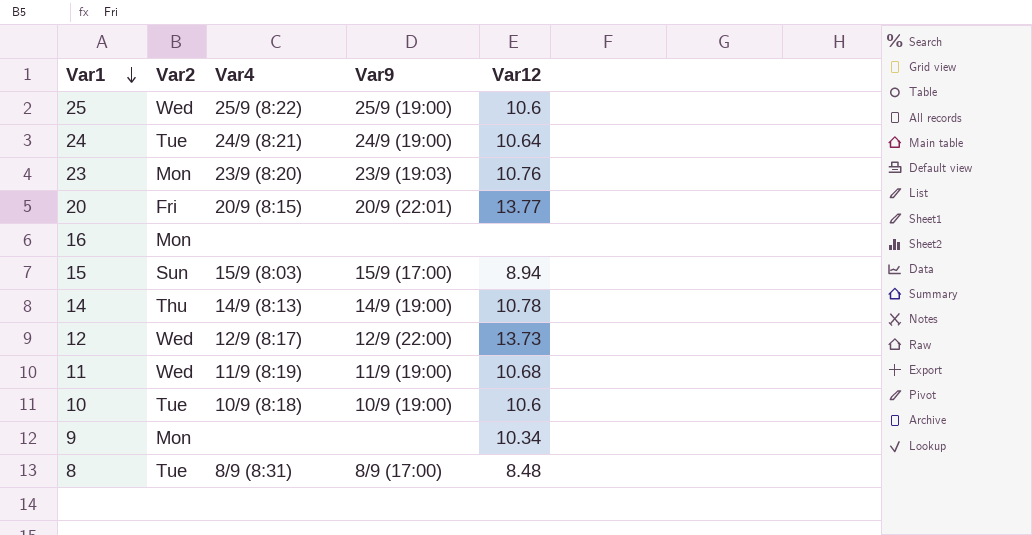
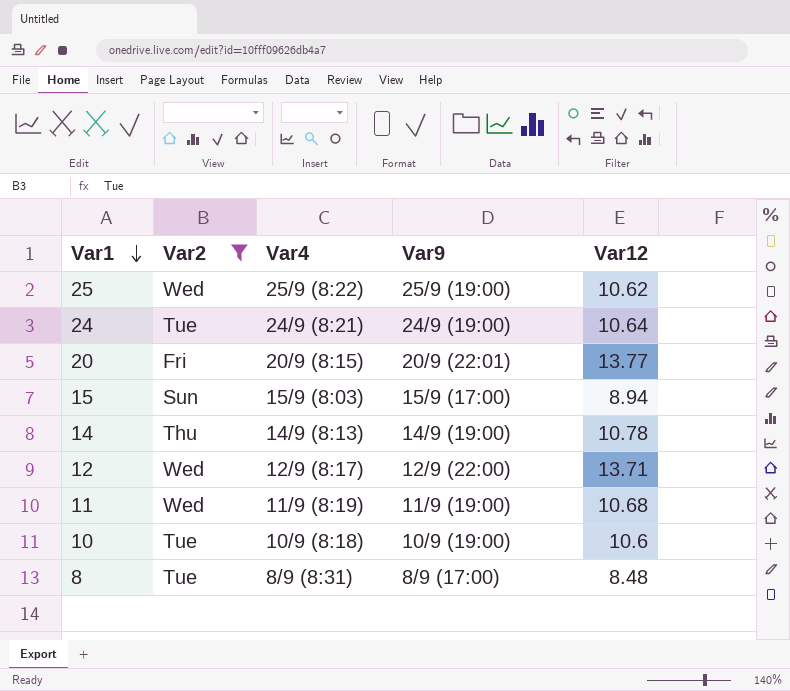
filter: none -> Var2 != Mon
25 | Var12: 10.6 -> 10.62
12 | Var12: 13.73 -> 13.71

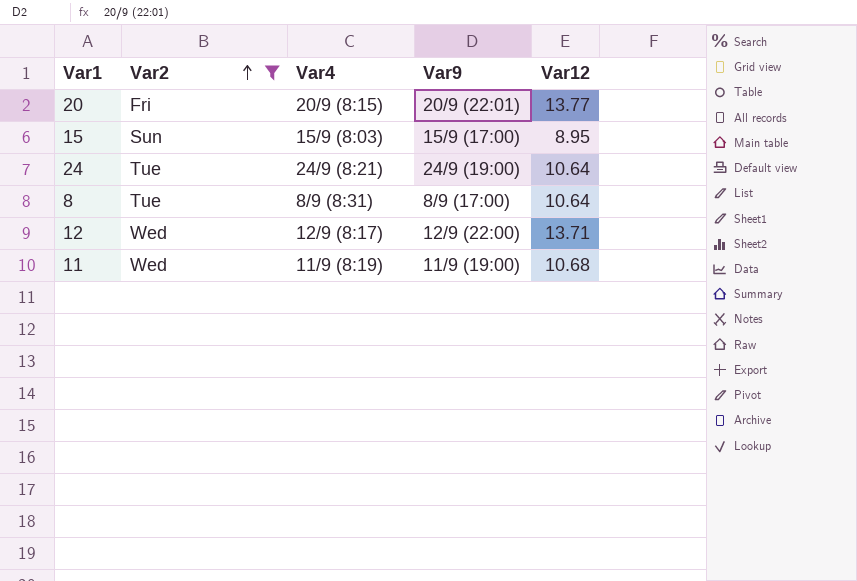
row order: Var1 descending -> Var2 ascending
row 25: Wed | 25/9 (8:22) | 25/9 (19:00) | 10.62 -> none
row 14: Thu | 14/9 (8:13) | 14/9 (19:00) | 10.78 -> none
row 10: Tue | 10/9 (8:18) | 10/9 (19:00) | 10.6 -> none
15 | Var12: 8.94 -> 8.95
8 | Var12: 8.48 -> 10.64

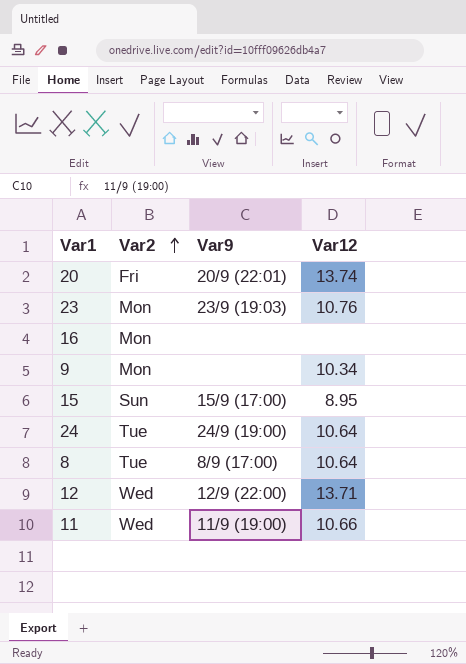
filter: Var2 != Mon -> none
column Var4 | position: 3 -> none
20 | Var12: 13.77 -> 13.74
11 | Var12: 10.68 -> 10.66

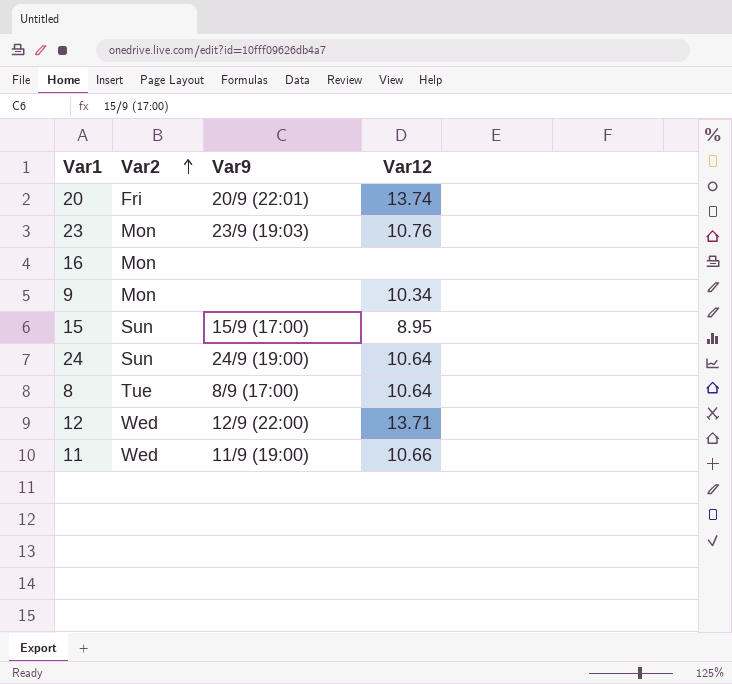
24 | Var2: Tue -> Sun

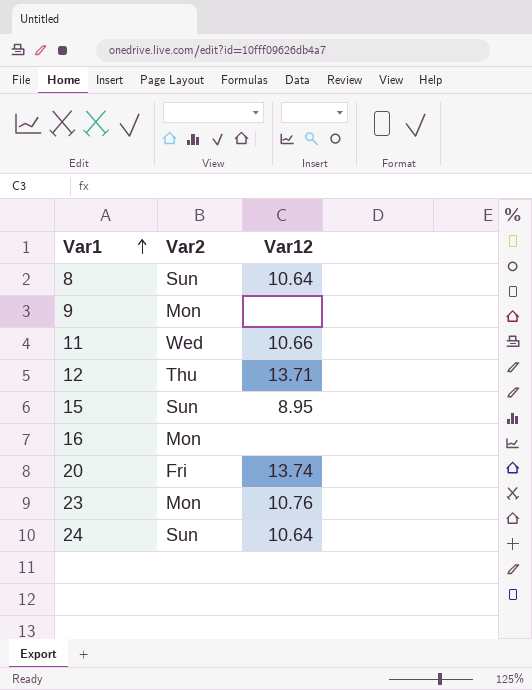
row order: Var2 ascending -> Var1 ascending
column Var9 | position: 3 -> none
8 | Var2: Tue -> Sun
9 | Var12: 10.34 -> none
12 | Var2: Wed -> Thu

